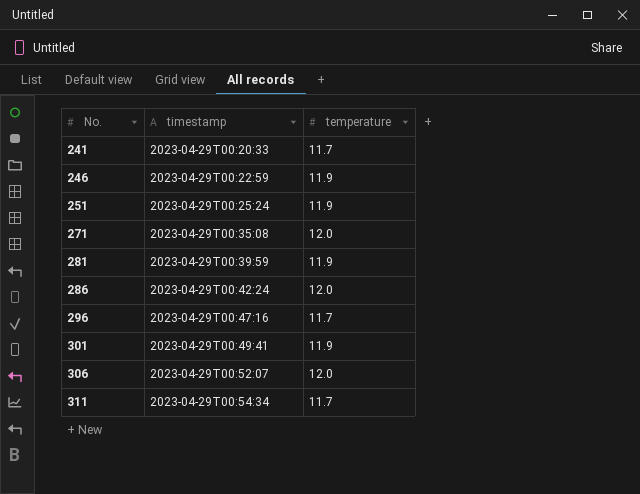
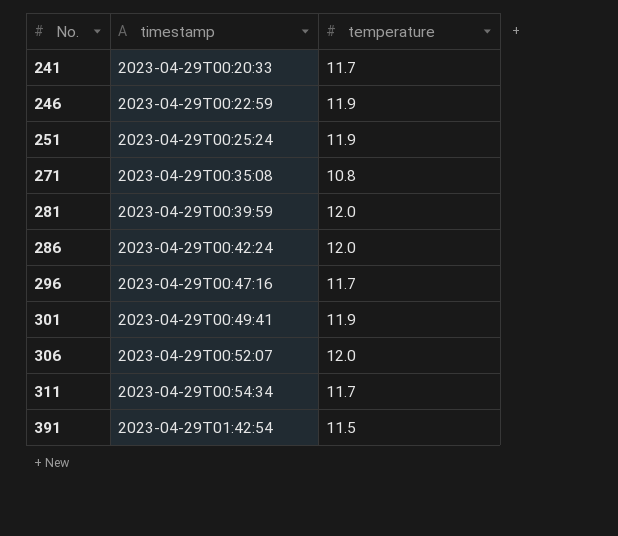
271 | temperature: 12.0 -> 10.8
281 | temperature: 11.9 -> 12.0
row 391: none -> 2023-04-29T01:42:54 | 11.5

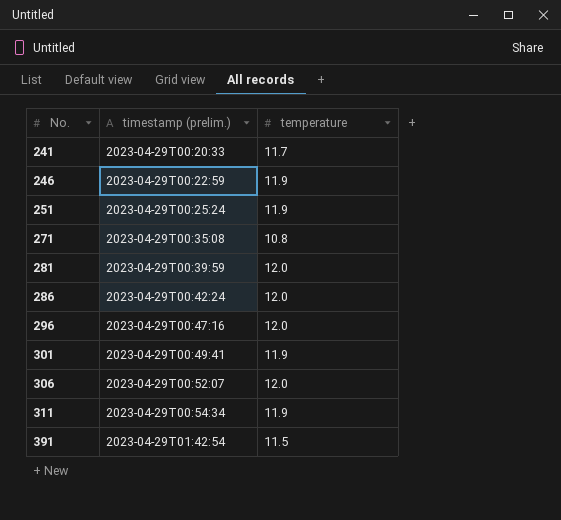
column name: timestamp -> timestamp (prelim.)
296 | temperature: 11.7 -> 12.0
311 | temperature: 11.7 -> 11.9

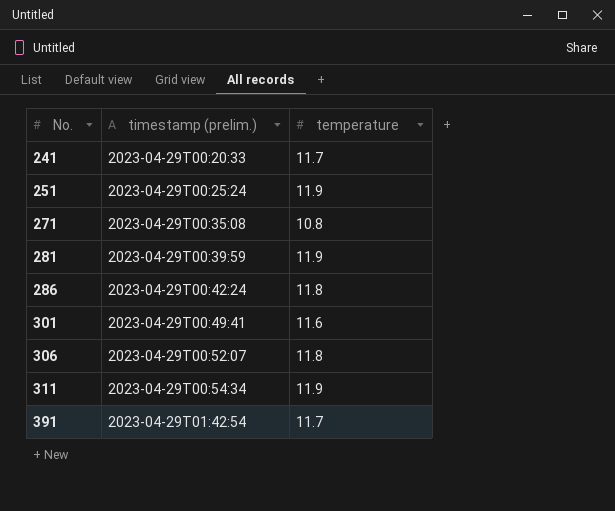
row 246: 2023-04-29T00:22:59 | 11.9 -> none
row 296: 2023-04-29T00:47:16 | 12.0 -> none
281 | temperature: 12.0 -> 11.9
286 | temperature: 12.0 -> 11.8
301 | temperature: 11.9 -> 11.6
306 | temperature: 12.0 -> 11.8
391 | temperature: 11.5 -> 11.7

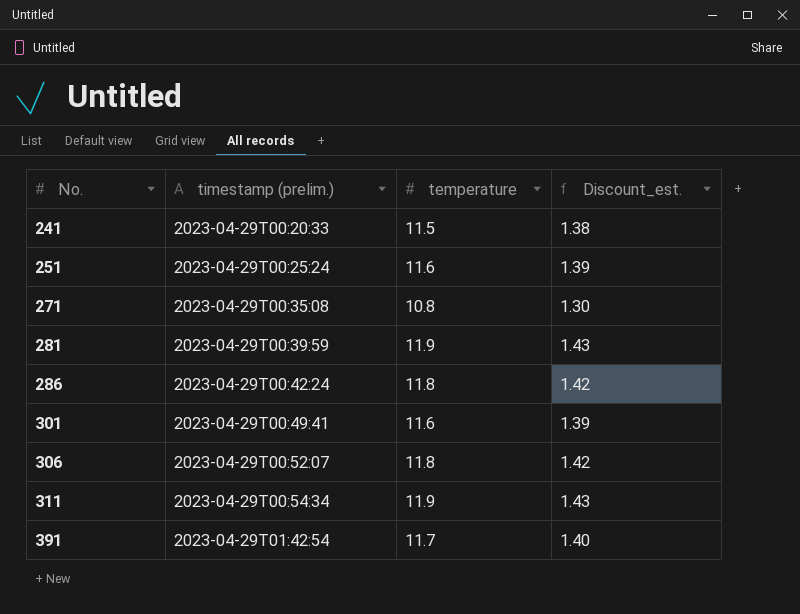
column Discount_est. | formula: none -> [temperature] * 0.12
241 | temperature: 11.7 -> 11.5
251 | temperature: 11.9 -> 11.6

